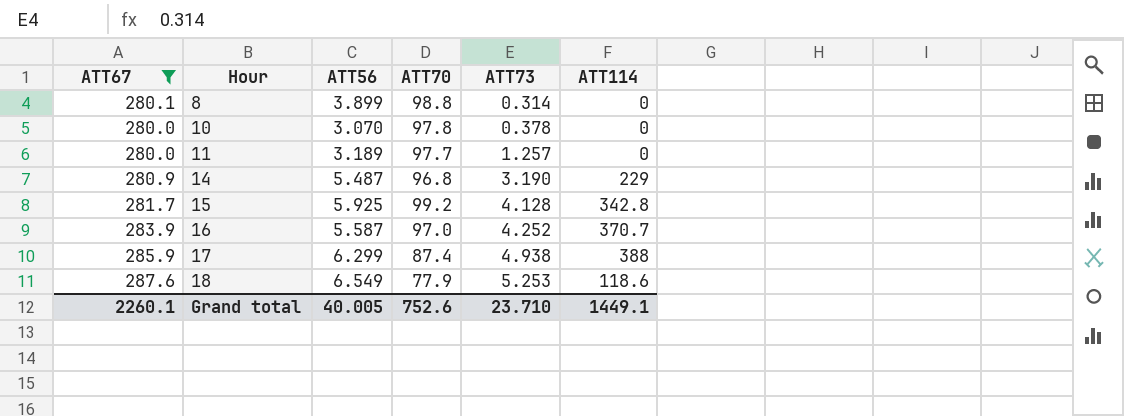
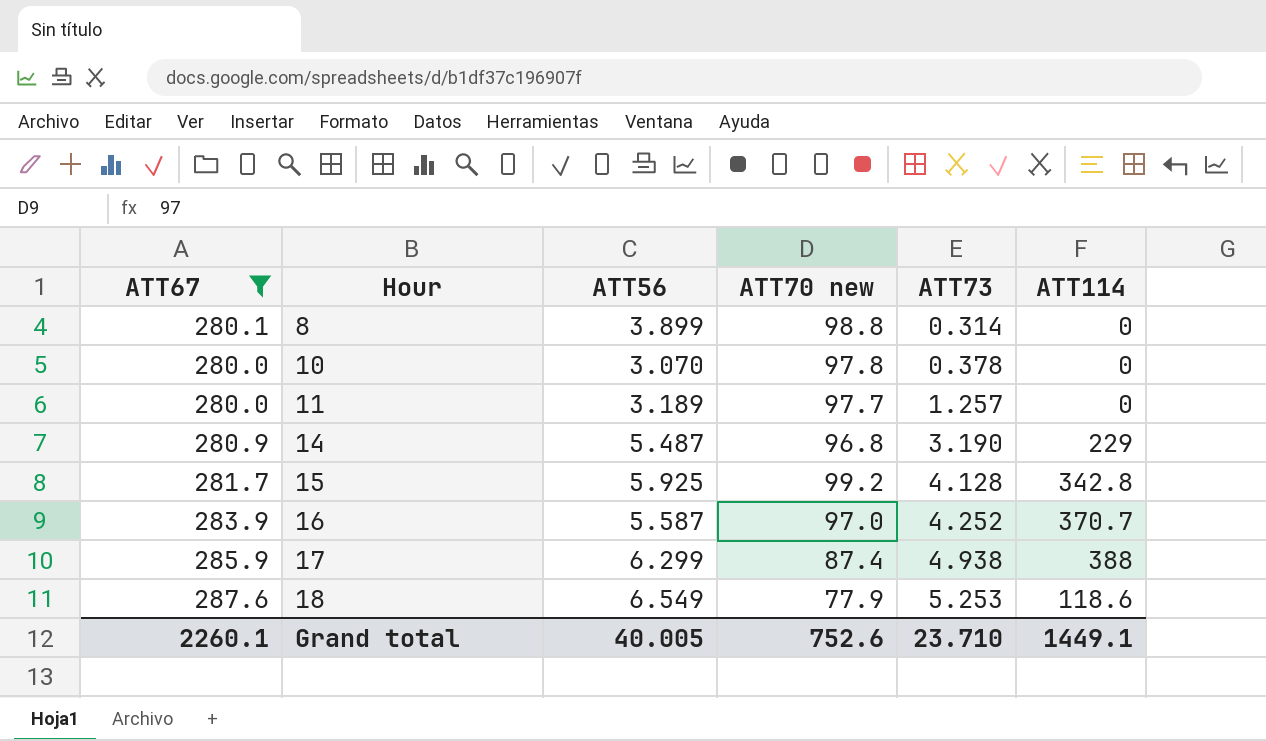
column name: ATT70 -> ATT70 new

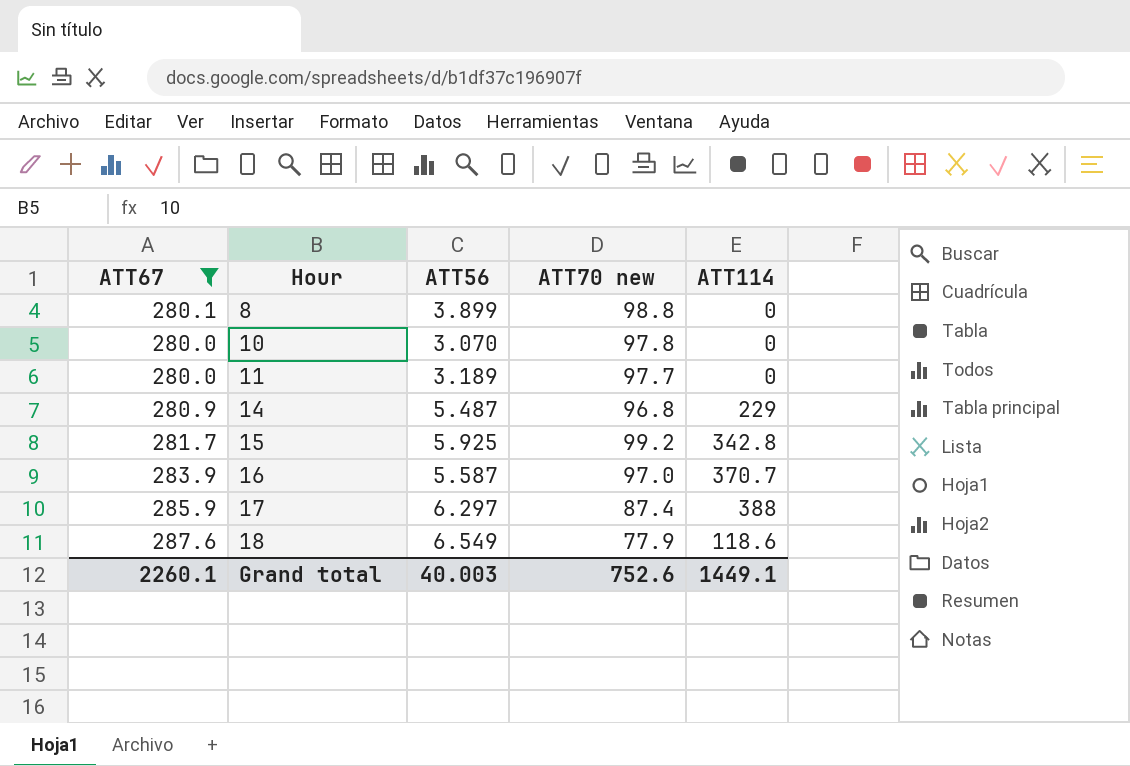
column ATT73 | position: 5 -> none
17 | ATT56: 6.299 -> 6.297
Grand total | ATT56: 40.005 -> 40.003

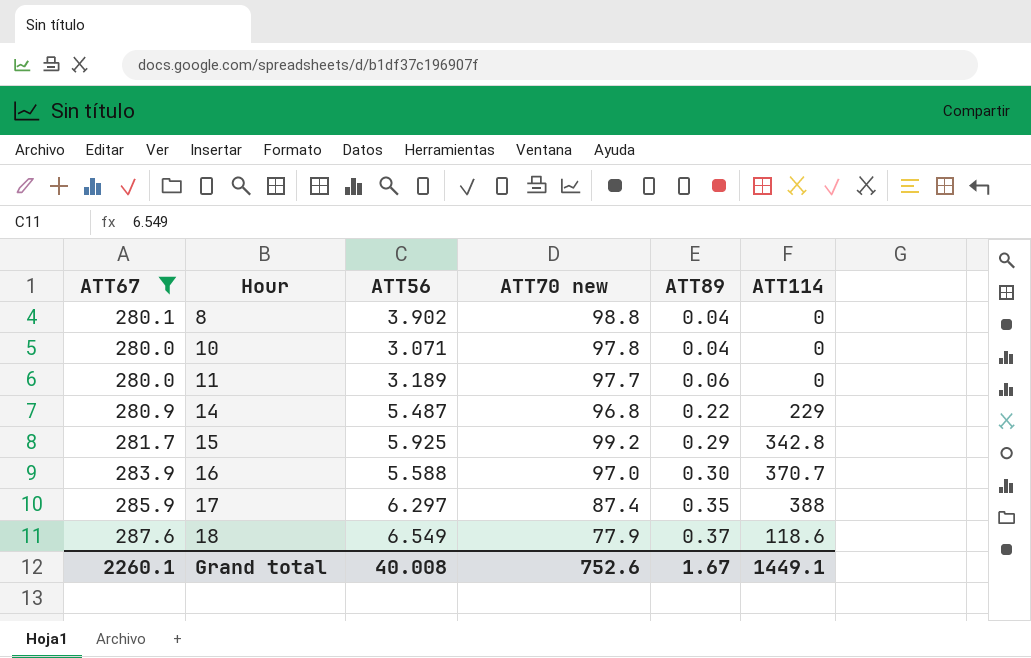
column ATT89 | position: none -> 5
8 | ATT56: 3.899 -> 3.902
10 | ATT56: 3.070 -> 3.071
16 | ATT56: 5.587 -> 5.588
Grand total | ATT56: 40.003 -> 40.008

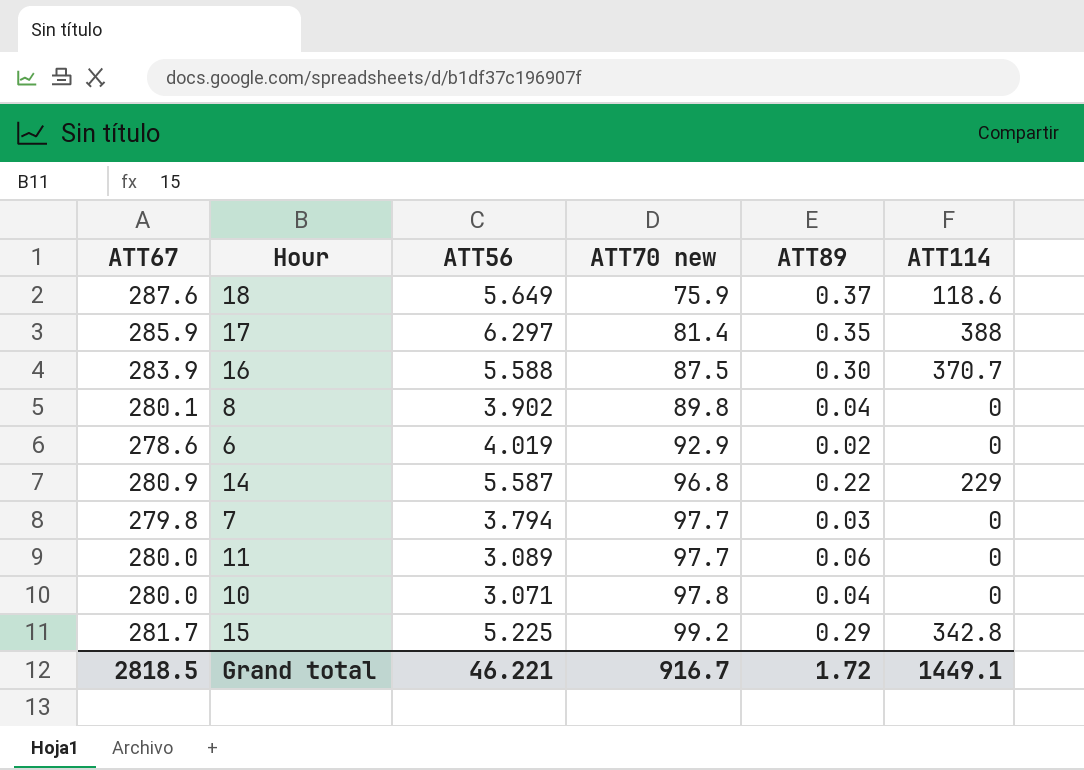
filter: ATT67 >= 280.0 -> none
row order: Hour ascending -> ATT70 new ascending
18 | ATT56: 6.549 -> 5.649
18 | ATT70 new: 77.9 -> 75.9
17 | ATT70 new: 87.4 -> 81.4
16 | ATT70 new: 97.0 -> 87.5
8 | ATT70 new: 98.8 -> 89.8
14 | ATT56: 5.487 -> 5.587
11 | ATT56: 3.189 -> 3.089
15 | ATT56: 5.925 -> 5.225
Grand total | ATT67: 2260.1 -> 2818.5
Grand total | ATT56: 40.008 -> 46.221
Grand total | ATT70 new: 752.6 -> 916.7
Grand total | ATT89: 1.67 -> 1.72

